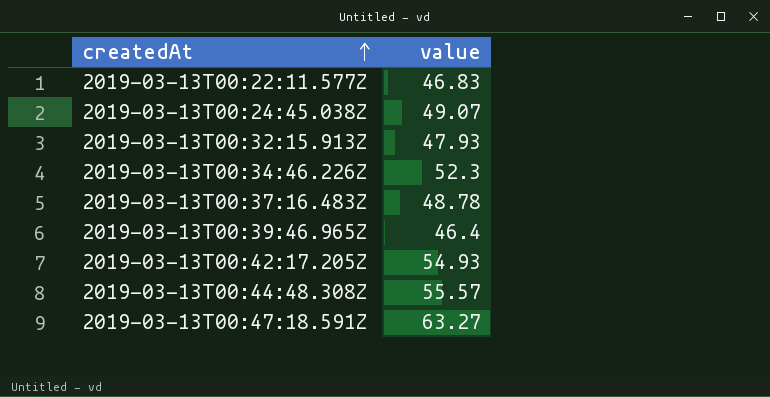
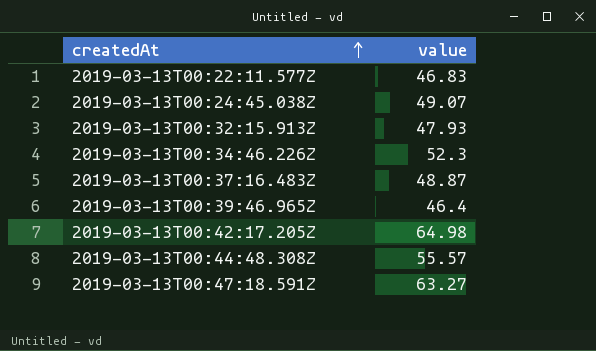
2019-03-13T00:37:16.483Z | value: 48.78 -> 48.87
2019-03-13T00:42:17.205Z | value: 54.93 -> 64.98

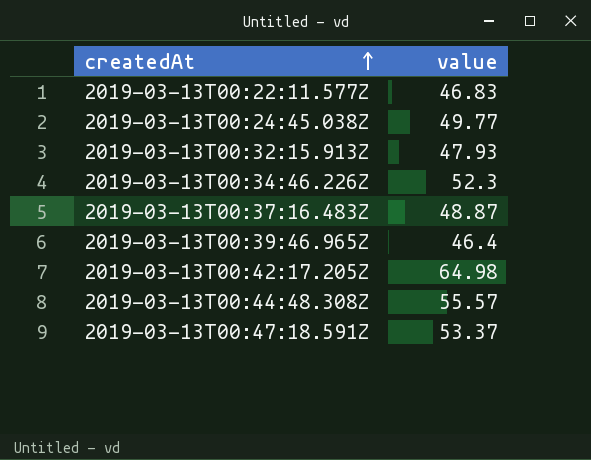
2019-03-13T00:24:45.038Z | value: 49.07 -> 49.77
2019-03-13T00:47:18.591Z | value: 63.27 -> 53.37

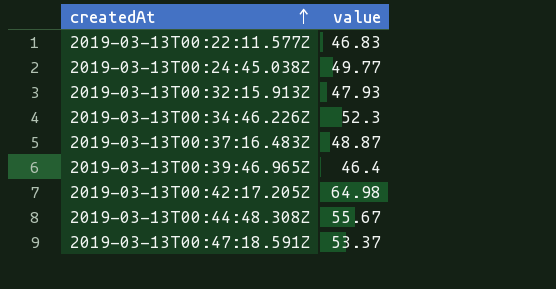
2019-03-13T00:44:48.308Z | value: 55.57 -> 55.67

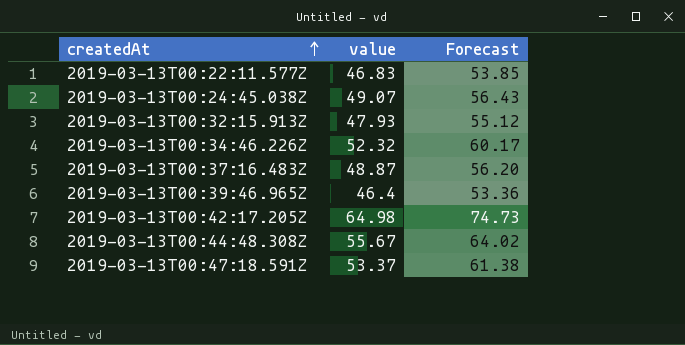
column Forecast | formula: none -> [value] * 1.15
2019-03-13T00:24:45.038Z | value: 49.77 -> 49.07
2019-03-13T00:34:46.226Z | value: 52.3 -> 52.32

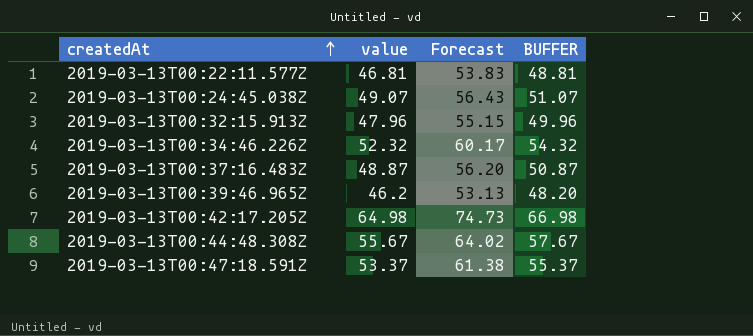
column BUFFER | formula: none -> [value] + 2
2019-03-13T00:22:11.577Z | value: 46.83 -> 46.81
2019-03-13T00:22:11.577Z | Forecast: 53.85 -> 53.83
2019-03-13T00:32:15.913Z | value: 47.93 -> 47.96
2019-03-13T00:32:15.913Z | Forecast: 55.12 -> 55.15
2019-03-13T00:39:46.965Z | value: 46.4 -> 46.2
2019-03-13T00:39:46.965Z | Forecast: 53.36 -> 53.13

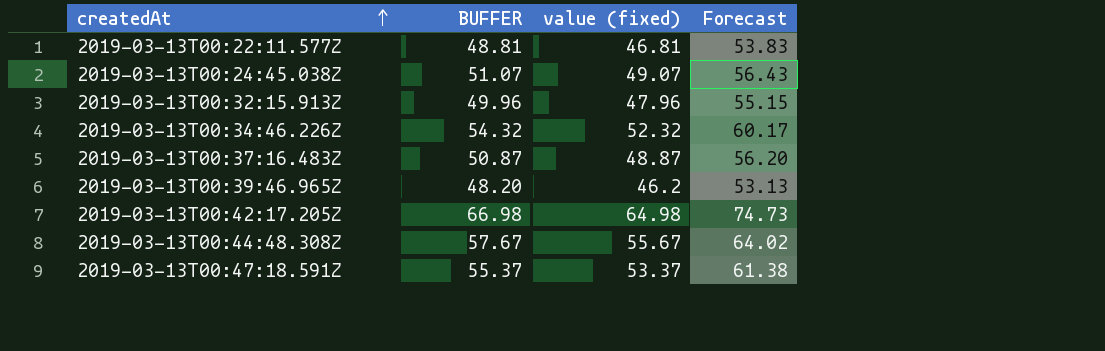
column BUFFER | position: 4 -> 2
column name: value -> value (fixed)

